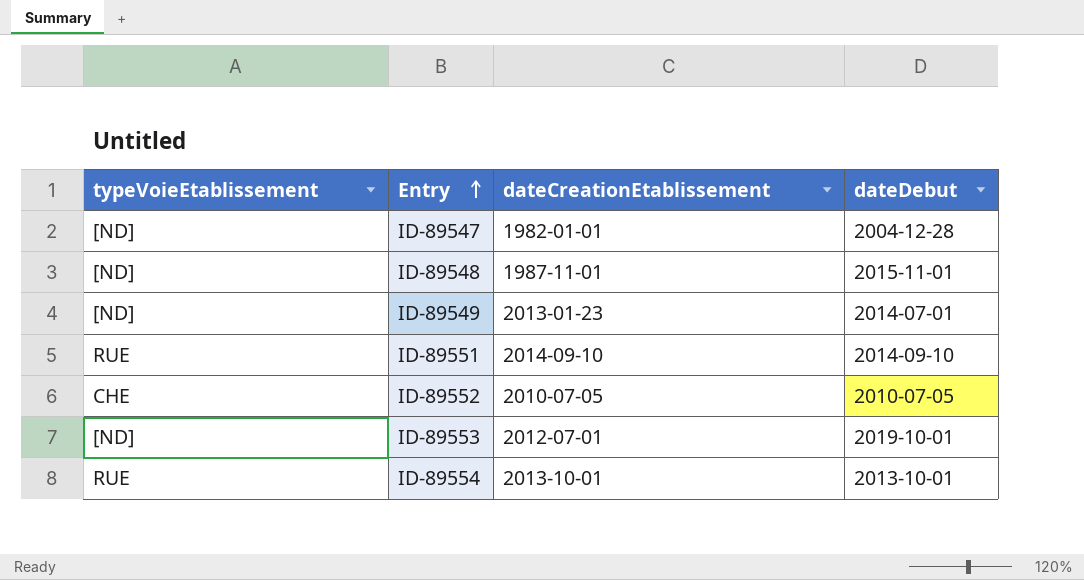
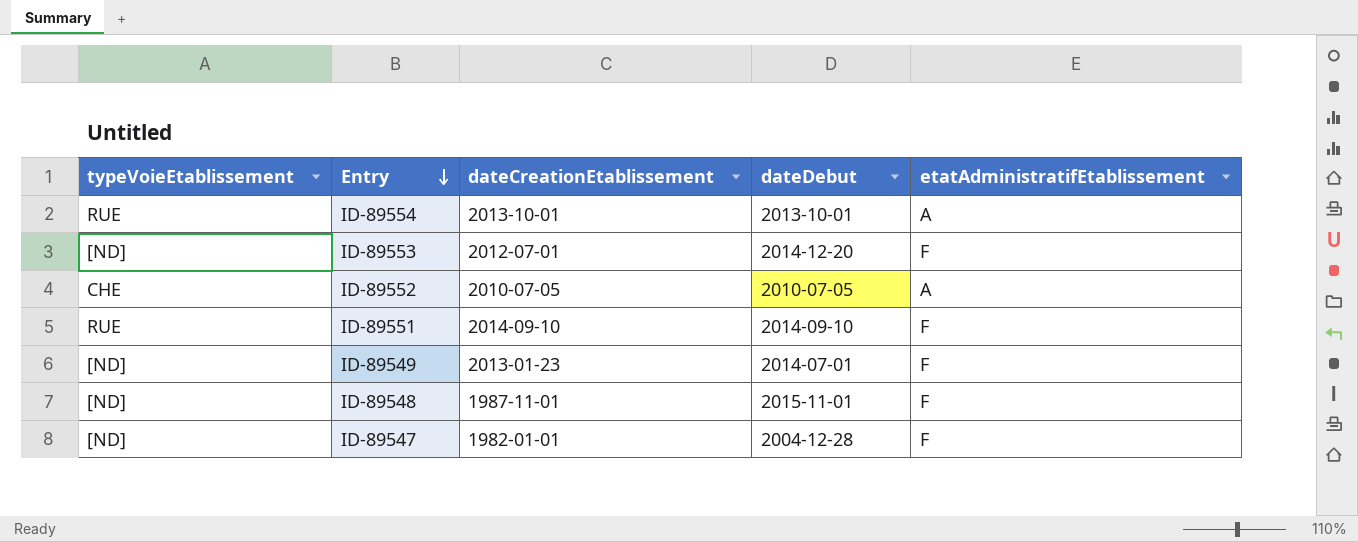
row order: Entry ascending -> Entry descending
column etatAdministratifEtablissement | position: none -> 5
ID-89553 | dateDebut: 2019-10-01 -> 2014-12-20

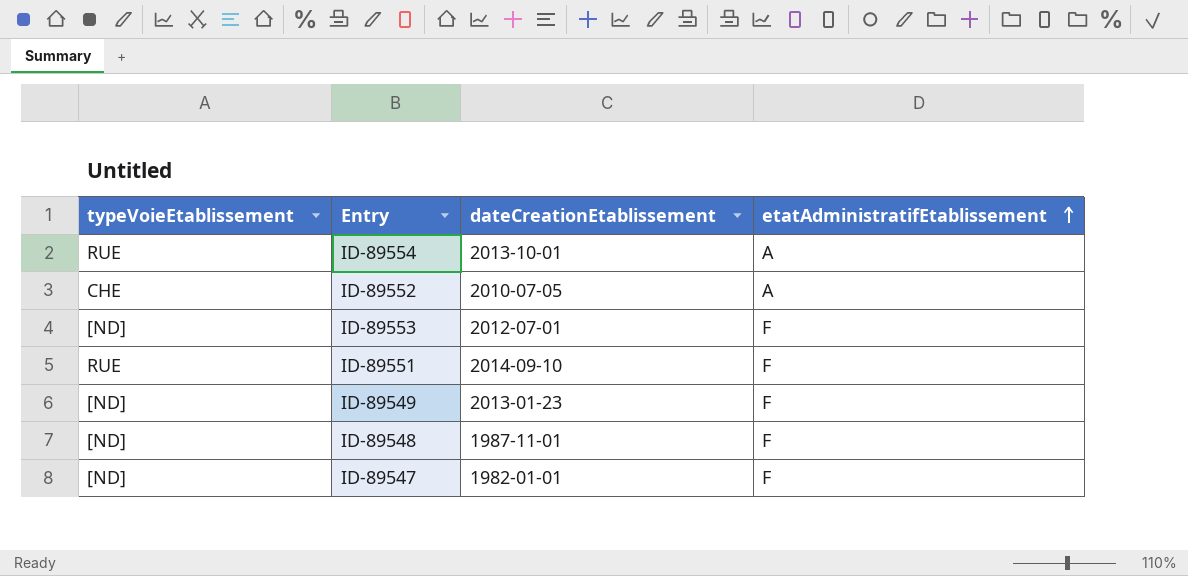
row order: Entry descending -> etatAdministratifEtablissement ascending
column dateDebut | position: 4 -> none

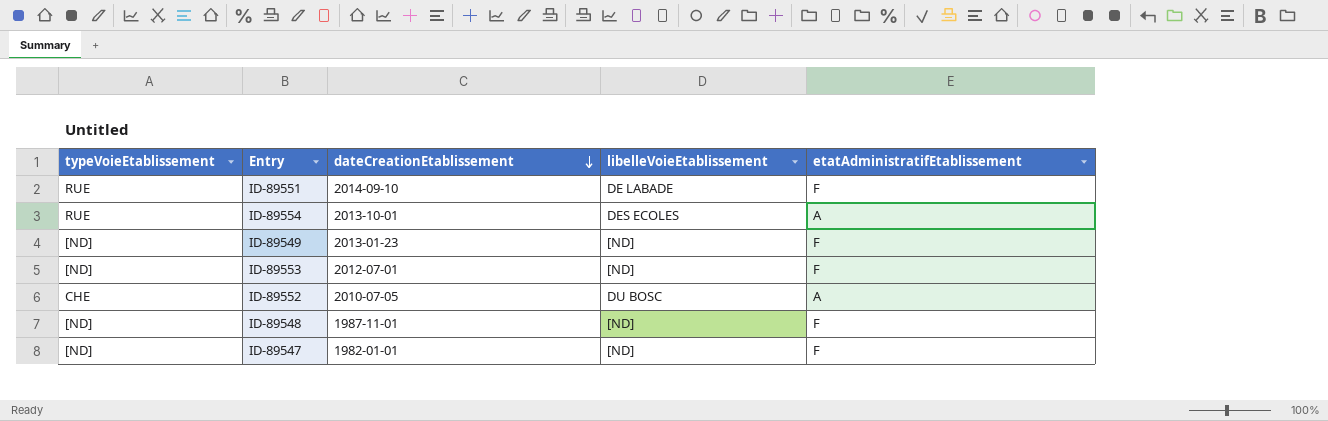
row order: etatAdministratifEtablissement ascending -> dateCreationEtablissement descending
column libelleVoieEtablissement | position: none -> 4

